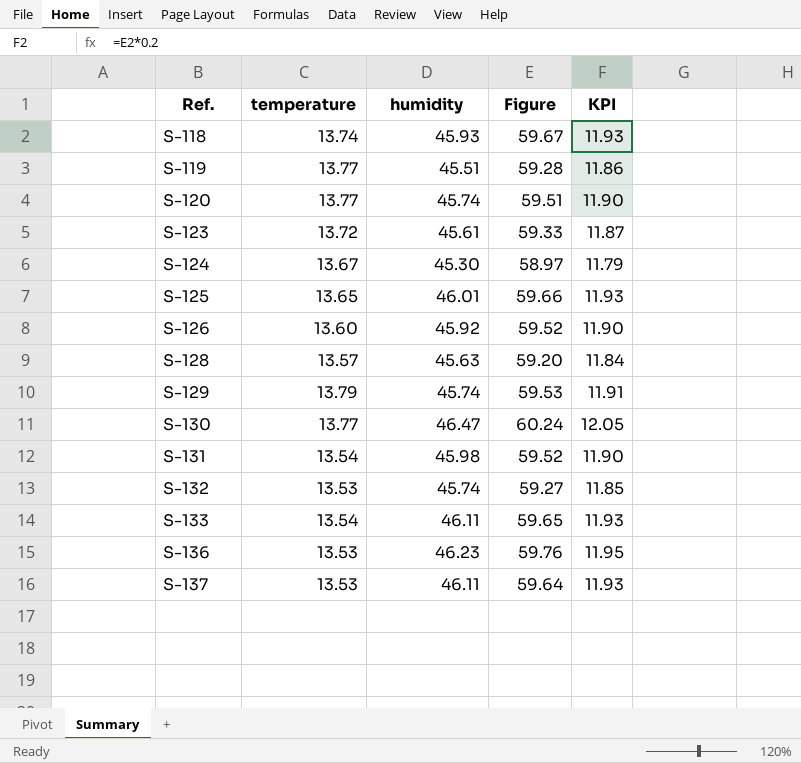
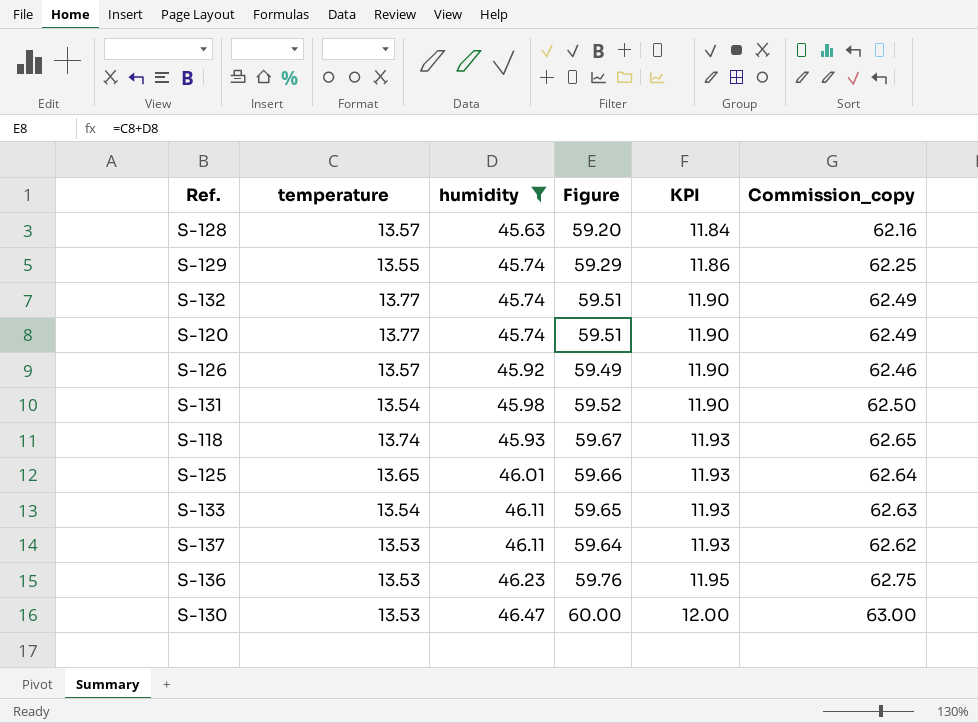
filter: none -> humidity >= 45.63
row order: Ref. ascending -> KPI ascending
column Commission_copy | formula: none -> [Figure] * 1.05
S-129 | temperature: 13.79 -> 13.55
S-129 | Figure: 59.53 -> 59.29
S-129 | KPI: 11.91 -> 11.86
S-132 | temperature: 13.53 -> 13.77
S-132 | Figure: 59.27 -> 59.51
S-132 | KPI: 11.85 -> 11.90
S-126 | temperature: 13.60 -> 13.57
S-126 | Figure: 59.52 -> 59.49
S-130 | temperature: 13.77 -> 13.53
S-130 | Figure: 60.24 -> 60.00
S-130 | KPI: 12.05 -> 12.00

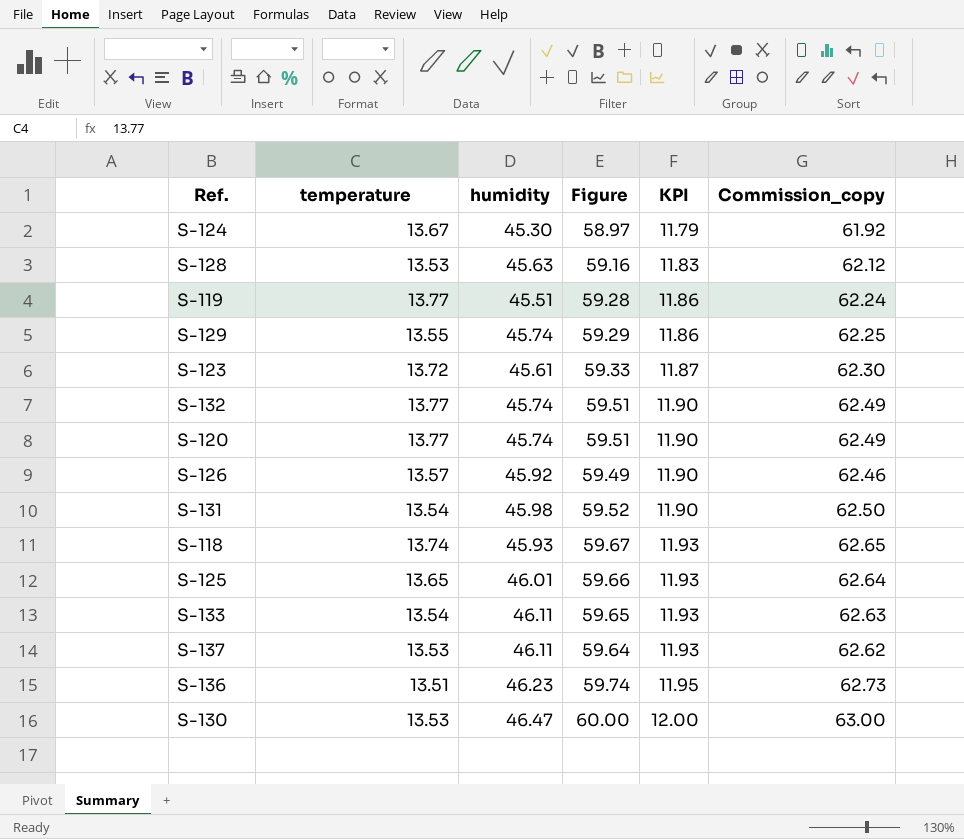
filter: humidity >= 45.63 -> none
S-128 | temperature: 13.57 -> 13.53
S-128 | Figure: 59.20 -> 59.16
S-128 | KPI: 11.84 -> 11.83
S-128 | Commission_copy: 62.16 -> 62.12
S-136 | temperature: 13.53 -> 13.51
S-136 | Figure: 59.76 -> 59.74
S-136 | Commission_copy: 62.75 -> 62.73

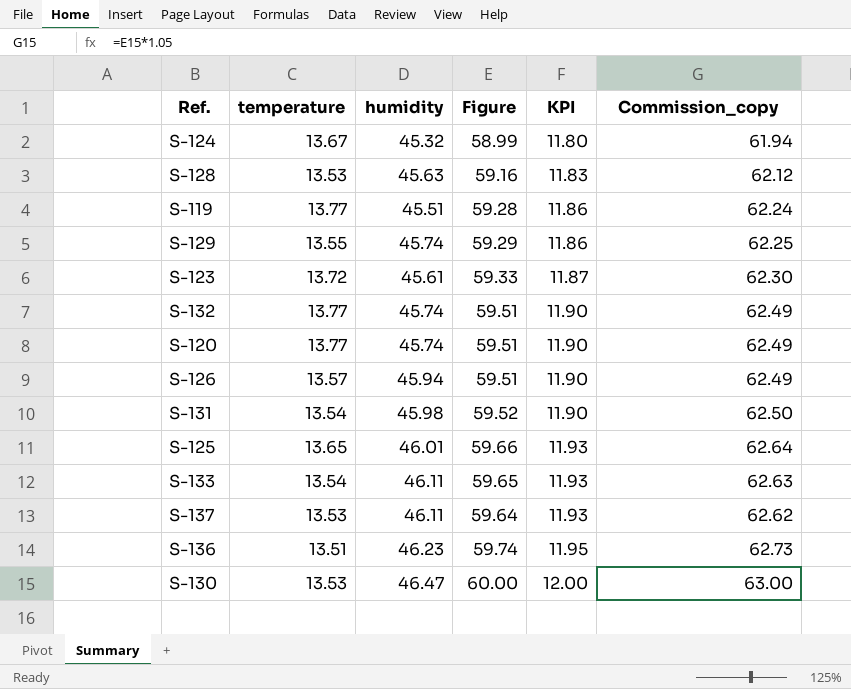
row S-118: 13.74 | 45.93 | 59.67 | 11.93 | 62.65 -> none
S-124 | humidity: 45.30 -> 45.32
S-124 | Figure: 58.97 -> 58.99
S-124 | KPI: 11.79 -> 11.80
S-124 | Commission_copy: 61.92 -> 61.94
S-126 | humidity: 45.92 -> 45.94
S-126 | Figure: 59.49 -> 59.51
S-126 | Commission_copy: 62.46 -> 62.49

